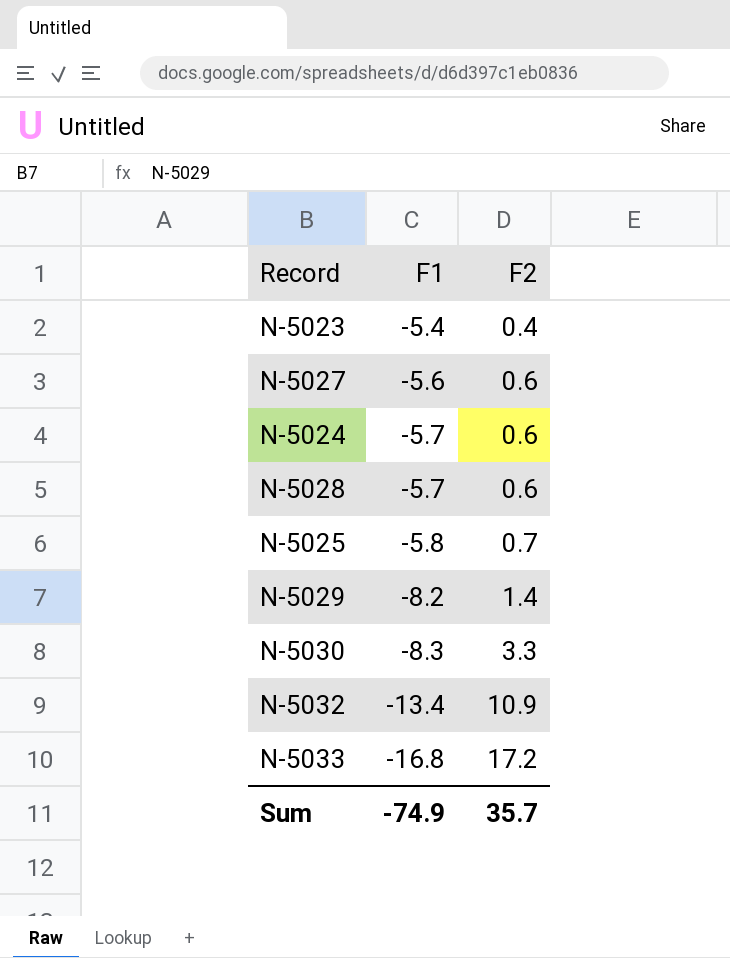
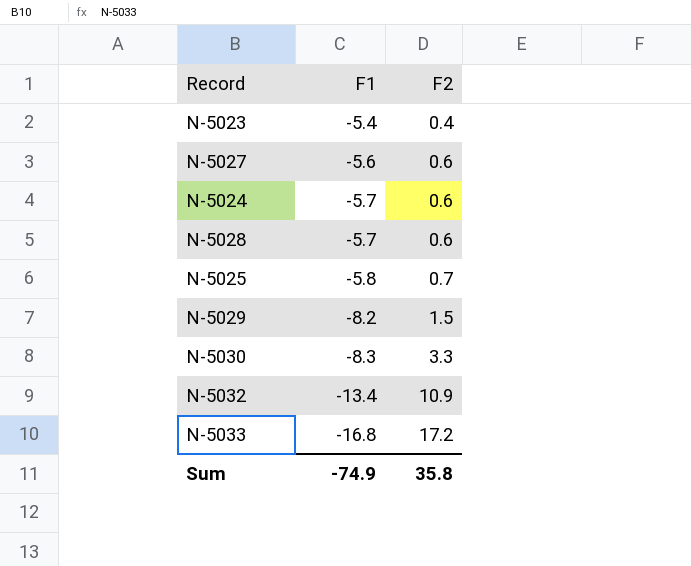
N-5029 | F2: 1.4 -> 1.5
Sum | F2: 35.7 -> 35.8

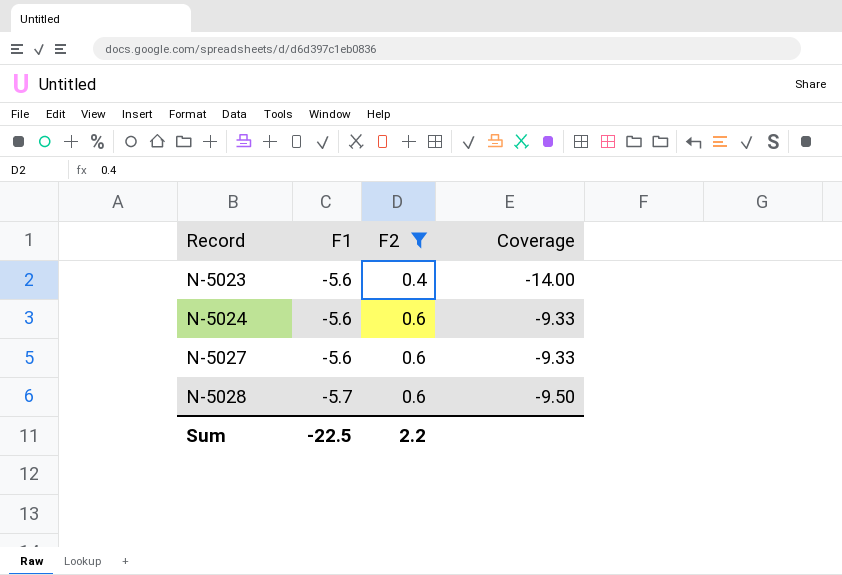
filter: none -> F2 <= 0.6
row order: F1 descending -> Record ascending
column Coverage | formula: none -> [F1] / [F2]
N-5023 | F1: -5.4 -> -5.6
N-5024 | F1: -5.7 -> -5.6
Sum | F1: -74.9 -> -22.5
Sum | F2: 35.8 -> 2.2

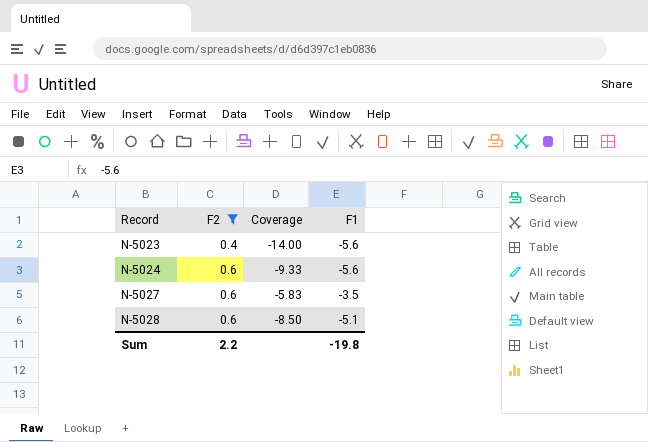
column F1 | position: 2 -> 4
N-5027 | Coverage: -9.33 -> -5.83
N-5027 | F1: -5.6 -> -3.5
N-5028 | Coverage: -9.50 -> -8.50
N-5028 | F1: -5.7 -> -5.1
Sum | F1: -22.5 -> -19.8

